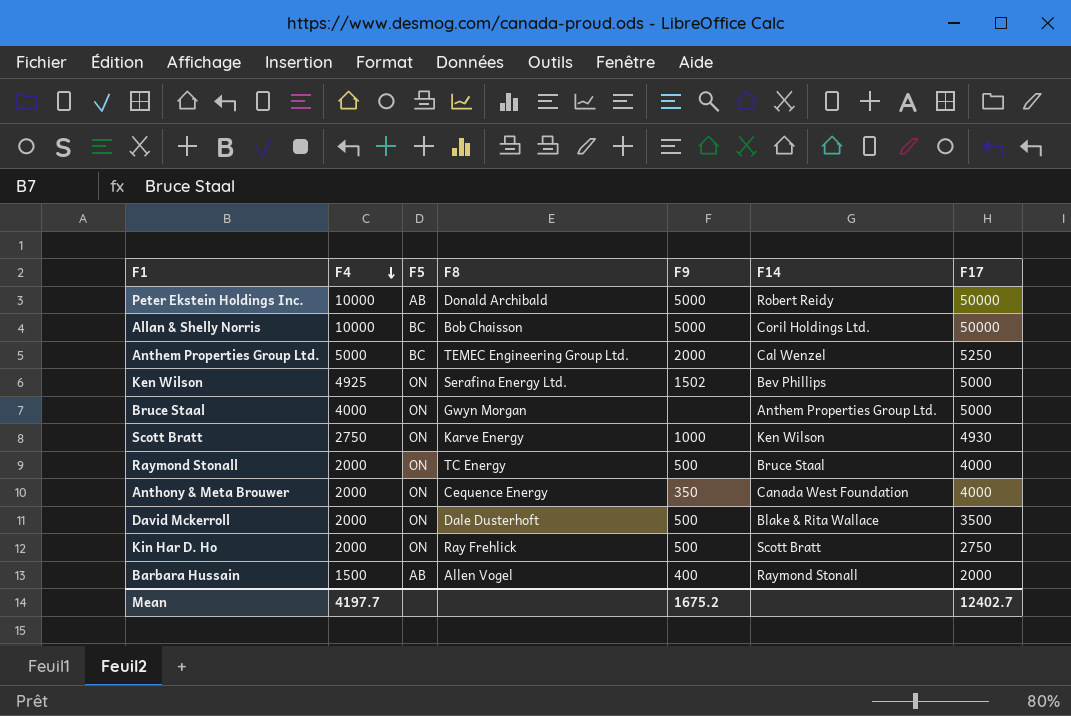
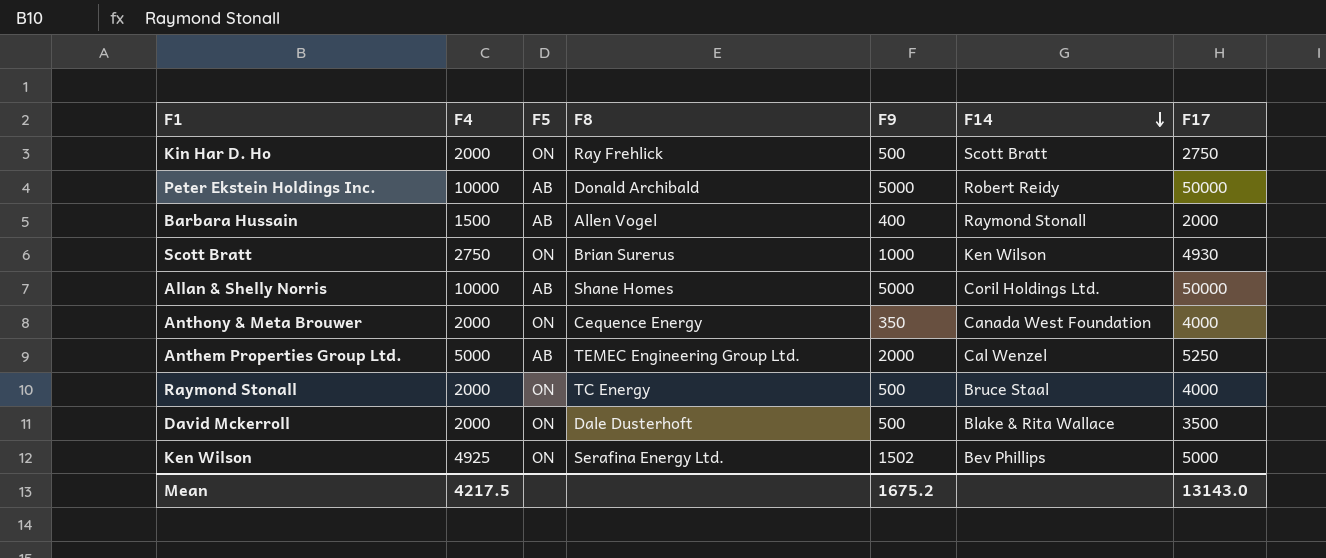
row order: F4 descending -> F14 descending
row Bruce Staal: 4000 | ON | Gwyn Morgan | none | Anthem Properties Group Ltd. | 5000 -> none
Scott Bratt | F8: Karve Energy -> Brian Surerus
Allan & Shelly Norris | F5: BC -> AB
Allan & Shelly Norris | F8: Bob Chaisson -> Shane Homes
Anthem Properties Group Ltd. | F5: BC -> AB
Mean | F4: 4197.7 -> 4217.5
Mean | F17: 12402.7 -> 13143.0

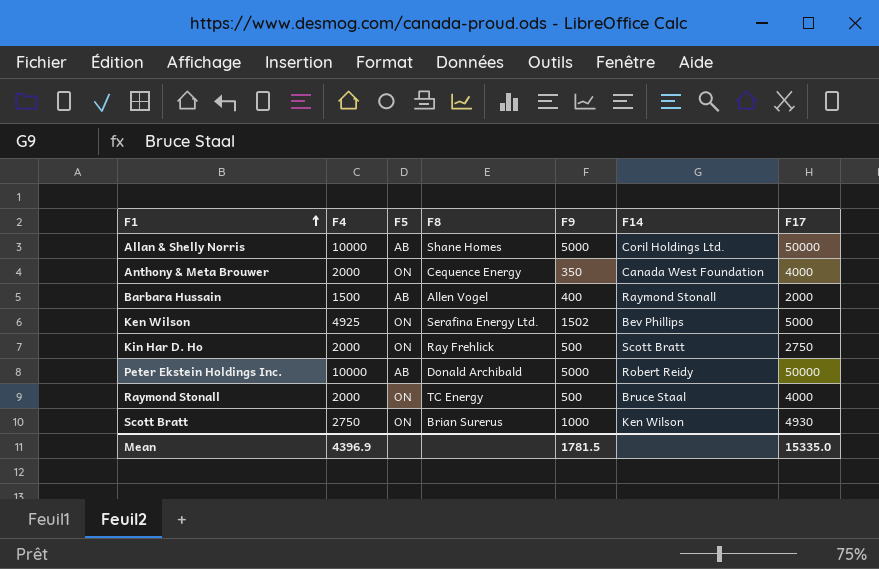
row order: F14 descending -> F1 ascending
row Anthem Properties Group Ltd.: 5000 | AB | TEMEC Engineering Group Ltd. | 2000 | Cal Wenzel | 5250 -> none
row David Mckerroll: 2000 | ON | Dale Dusterhoft | 500 | Blake & Rita Wallace | 3500 -> none
Mean | F4: 4217.5 -> 4396.9
Mean | F9: 1675.2 -> 1781.5
Mean | F17: 13143.0 -> 15335.0

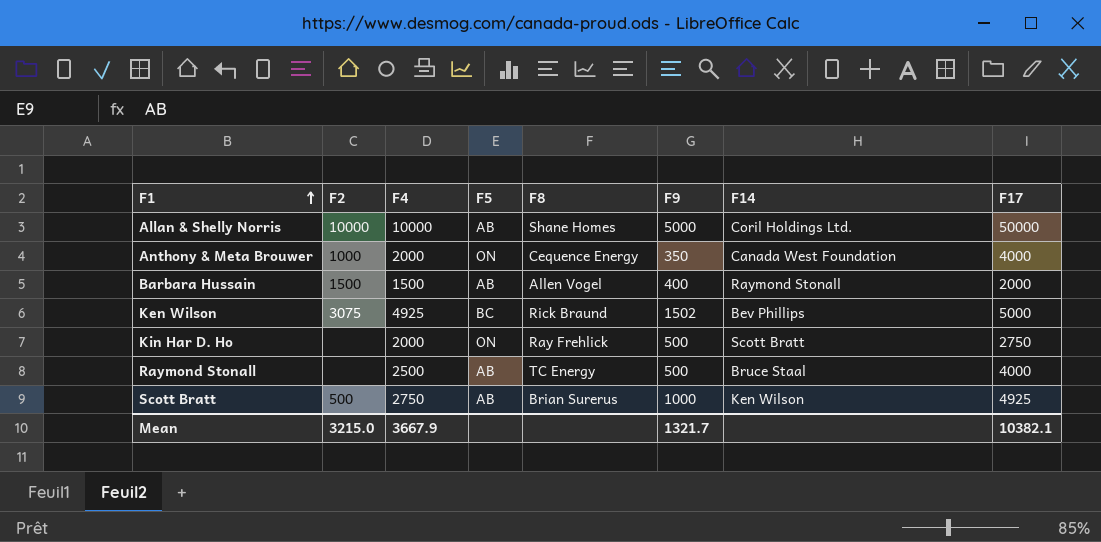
column F2 | position: none -> 2
row Peter Ekstein Holdings Inc.: 10000 | AB | Donald Archibald | 5000 | Robert Reidy | 50000 -> none
Ken Wilson | F5: ON -> BC
Ken Wilson | F8: Serafina Energy Ltd. -> Rick Braund
Raymond Stonall | F4: 2000 -> 2500
Raymond Stonall | F5: ON -> AB
Scott Bratt | F5: ON -> AB
Scott Bratt | F17: 4930 -> 4925
Mean | F4: 4396.9 -> 3667.9
Mean | F9: 1781.5 -> 1321.7
Mean | F17: 15335.0 -> 10382.1

